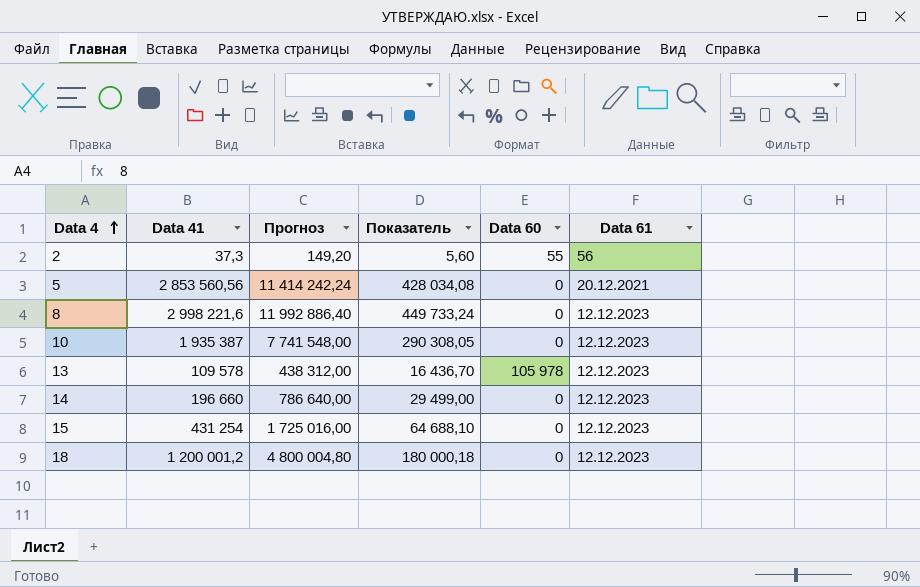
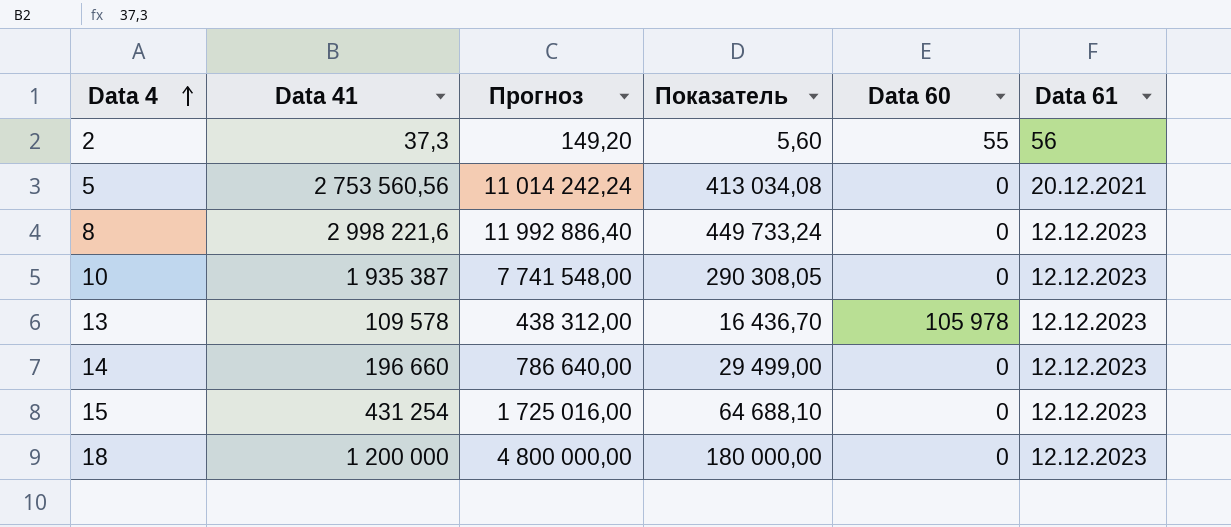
5 | Data 41: 2 853 560,56 -> 2 753 560,56
5 | Прогноз: 11 414 242,24 -> 11 014 242,24
5 | Показатель: 428 034,08 -> 413 034,08
18 | Data 41: 1 200 001,2 -> 1 200 000
18 | Прогноз: 4 800 004,80 -> 4 800 000,00
18 | Показатель: 180 000,18 -> 180 000,00

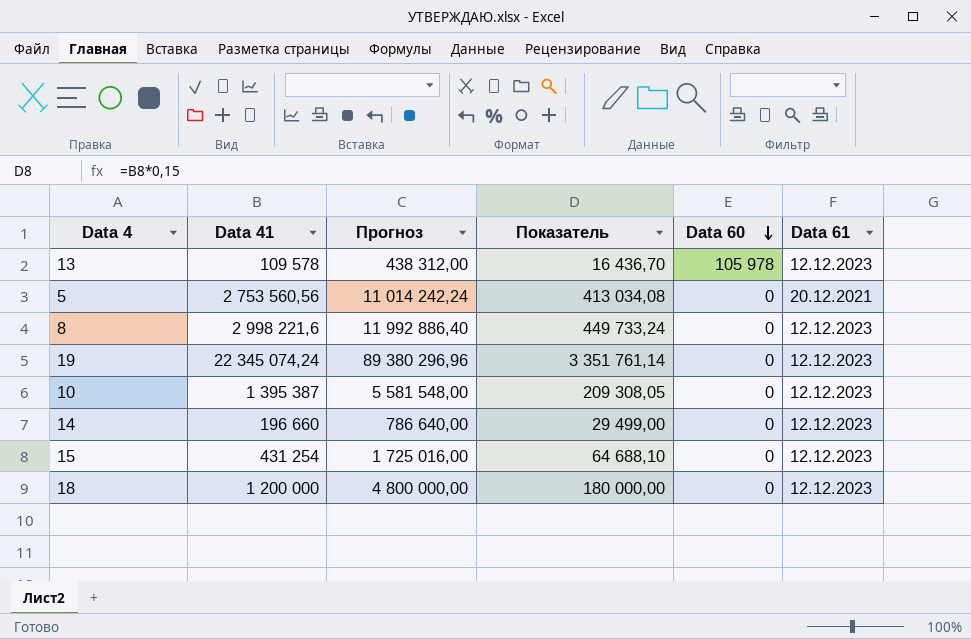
row order: Data 4 ascending -> Data 60 descending
row 2: 37,3 | 149,20 | 5,60 | 55 | 56 -> none
row 19: none -> 22 345 074,24 | 89 380 296,96 | 3 351 761,14 | 0 | 12.12.2023
10 | Data 41: 1 935 387 -> 1 395 387
10 | Прогноз: 7 741 548,00 -> 5 581 548,00
10 | Показатель: 290 308,05 -> 209 308,05

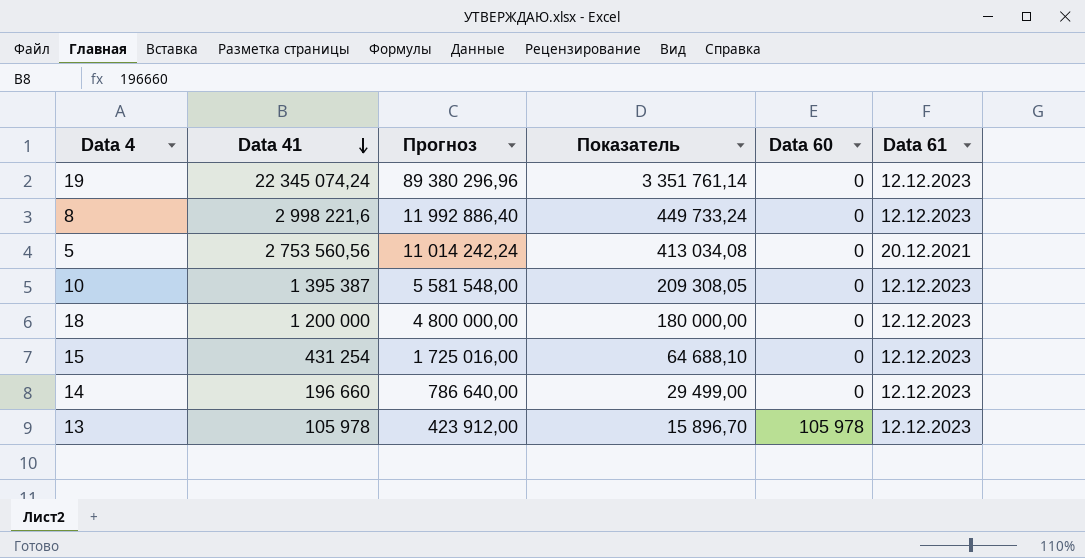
row order: Data 60 descending -> Data 41 descending
13 | Data 41: 109 578 -> 105 978
13 | Прогноз: 438 312,00 -> 423 912,00
13 | Показатель: 16 436,70 -> 15 896,70

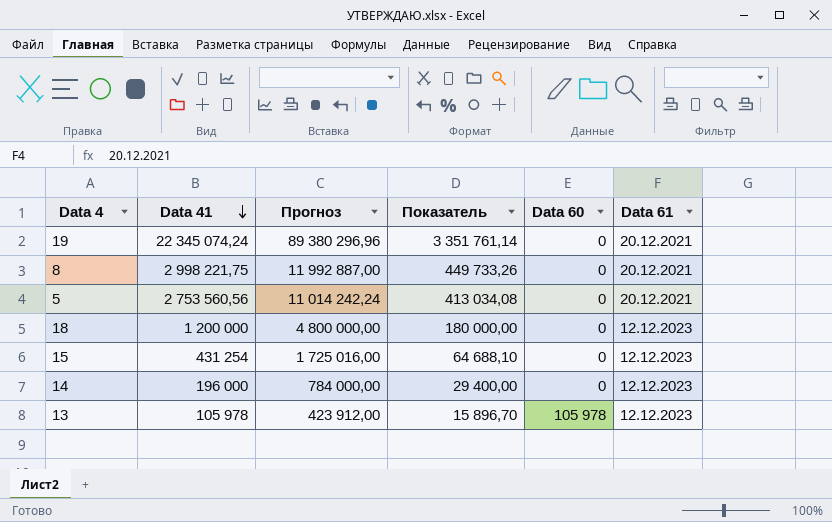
row 10: 1 395 387 | 5 581 548,00 | 209 308,05 | 0 | 12.12.2023 -> none
19 | Data 61: 12.12.2023 -> 20.12.2021
8 | Data 41: 2 998 221,6 -> 2 998 221,75
8 | Прогноз: 11 992 886,40 -> 11 992 887,00
8 | Показатель: 449 733,24 -> 449 733,26
8 | Data 61: 12.12.2023 -> 20.12.2021
14 | Data 41: 196 660 -> 196 000
14 | Прогноз: 786 640,00 -> 784 000,00
14 | Показатель: 29 499,00 -> 29 400,00

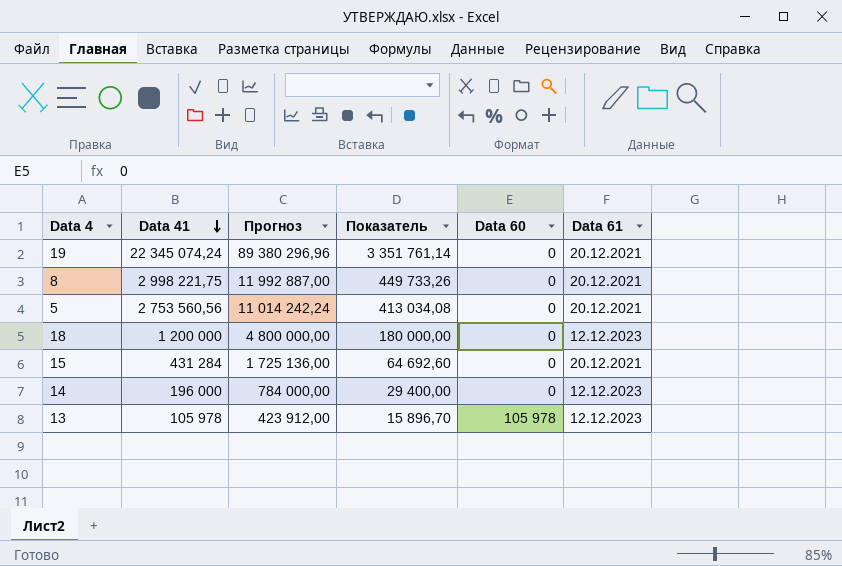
15 | Data 41: 431 254 -> 431 284
15 | Прогноз: 1 725 016,00 -> 1 725 136,00
15 | Показатель: 64 688,10 -> 64 692,60
15 | Data 61: 12.12.2023 -> 20.12.2021

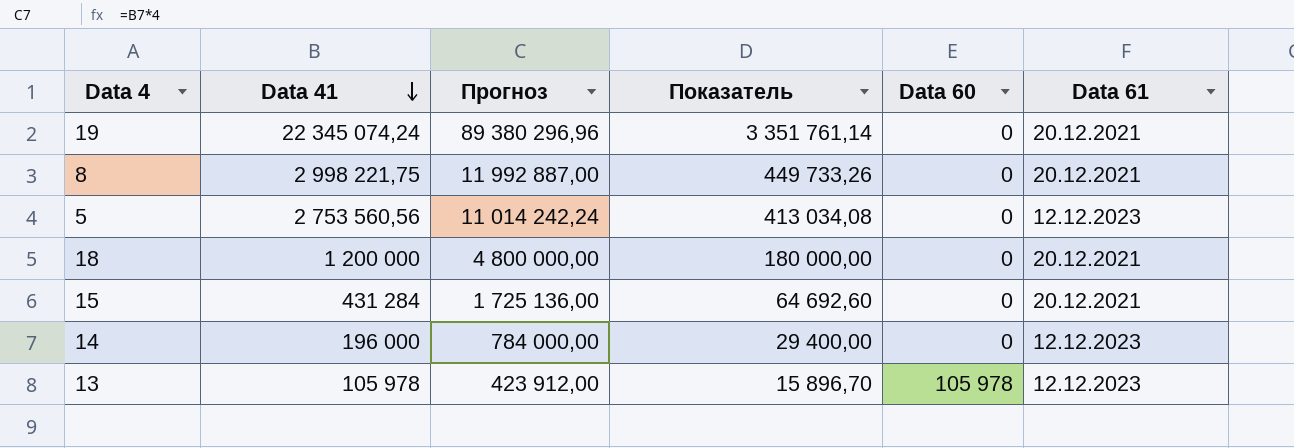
5 | Data 61: 20.12.2021 -> 12.12.2023
18 | Data 61: 12.12.2023 -> 20.12.2021

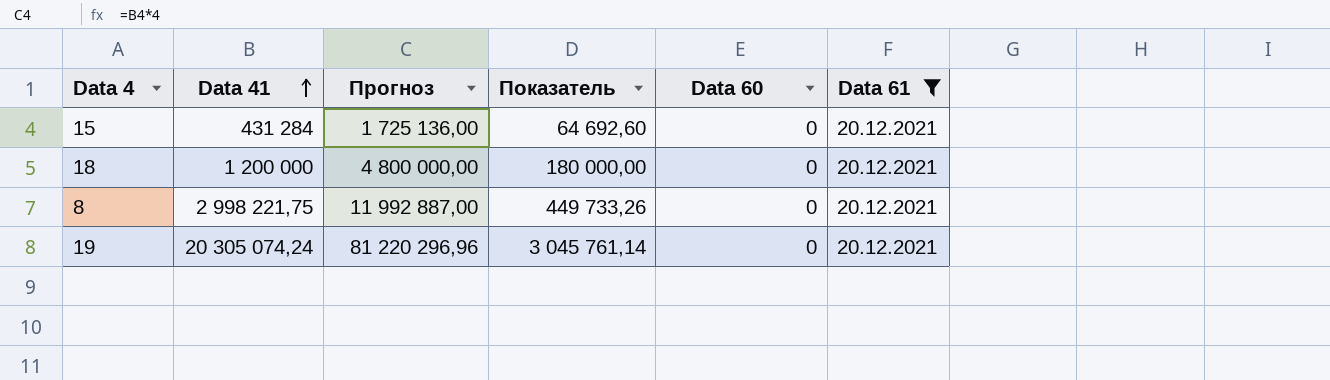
filter: none -> Data 61 = 20.12.2021
row order: Data 41 descending -> Data 41 ascending
19 | Data 41: 22 345 074,24 -> 20 305 074,24
19 | Прогноз: 89 380 296,96 -> 81 220 296,96
19 | Показатель: 3 351 761,14 -> 3 045 761,14

